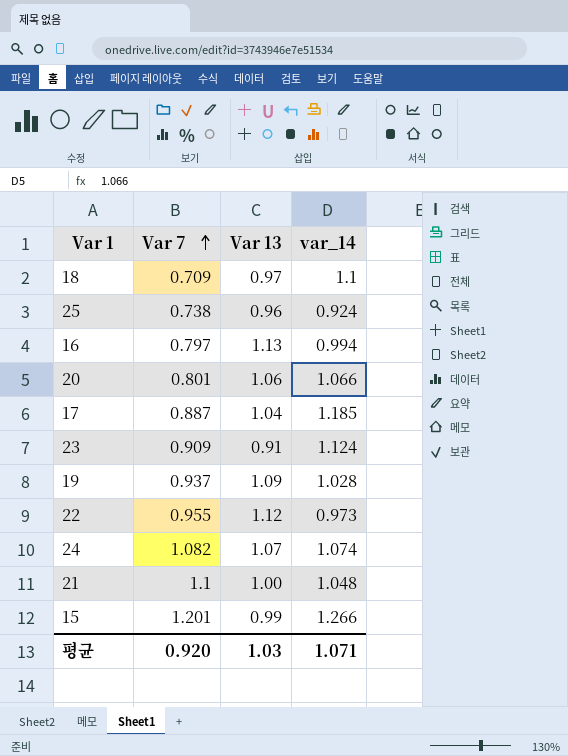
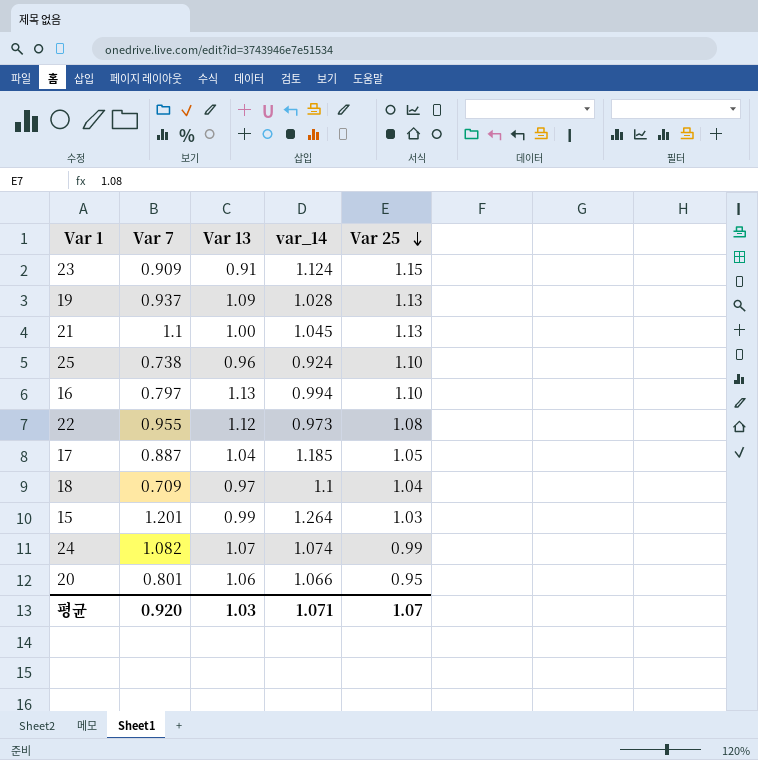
row order: Var 7 ascending -> Var 25 descending
column Var 25 | position: none -> 5
21 | var_14: 1.048 -> 1.045
15 | var_14: 1.266 -> 1.264

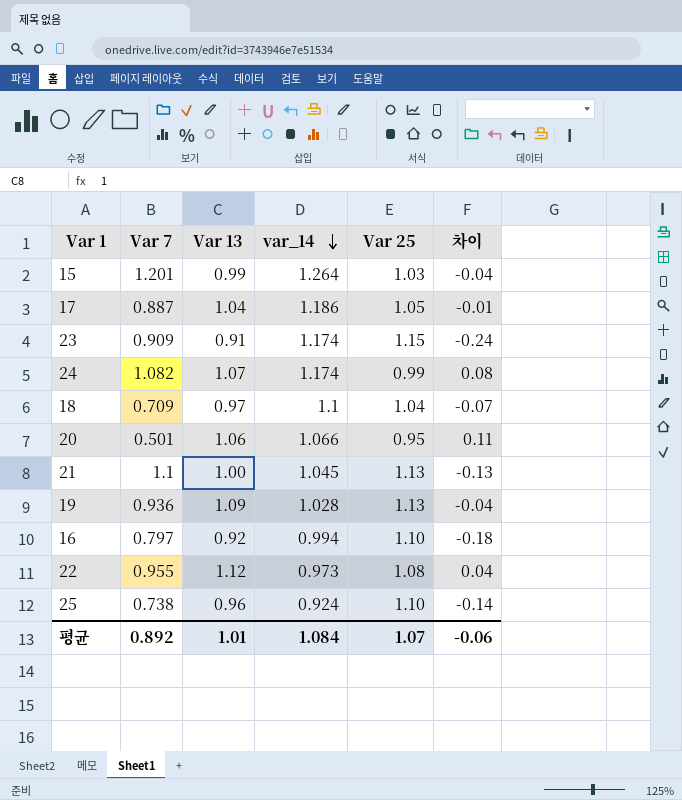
row order: Var 25 descending -> var_14 descending
column 차이 | formula: none -> [Var 13] - [Var 25]
17 | var_14: 1.185 -> 1.186
23 | var_14: 1.124 -> 1.174
24 | var_14: 1.074 -> 1.174
20 | Var 7: 0.801 -> 0.501
19 | Var 7: 0.937 -> 0.936
16 | Var 13: 1.13 -> 0.92
평균 | Var 7: 0.920 -> 0.892
평균 | Var 13: 1.03 -> 1.01
평균 | var_14: 1.071 -> 1.084

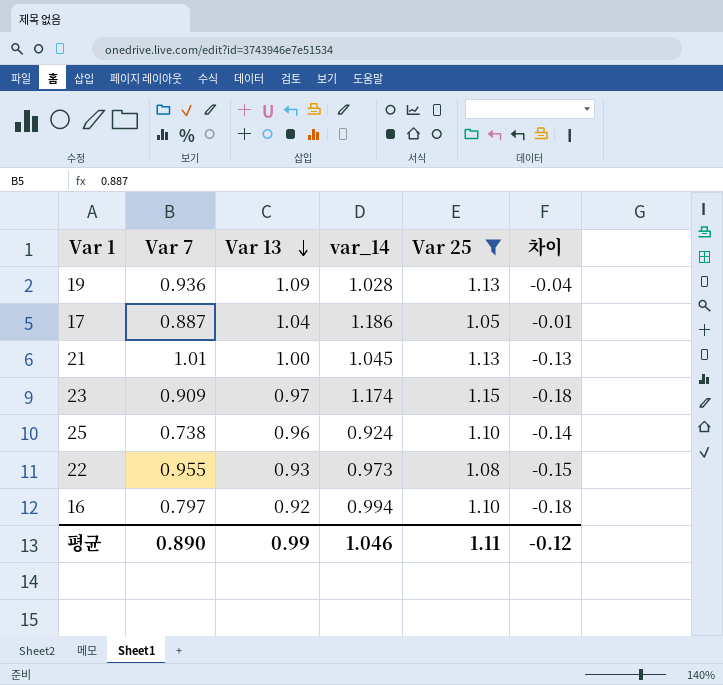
filter: none -> Var 25 >= 1.05
row order: var_14 descending -> Var 13 descending
21 | Var 7: 1.1 -> 1.01
23 | Var 13: 0.91 -> 0.97
23 | 차이: -0.24 -> -0.18
22 | Var 13: 1.12 -> 0.93
22 | 차이: 0.04 -> -0.15
평균 | Var 7: 0.892 -> 0.890
평균 | Var 13: 1.01 -> 0.99
평균 | var_14: 1.084 -> 1.046
평균 | Var 25: 1.07 -> 1.11
평균 | 차이: -0.06 -> -0.12

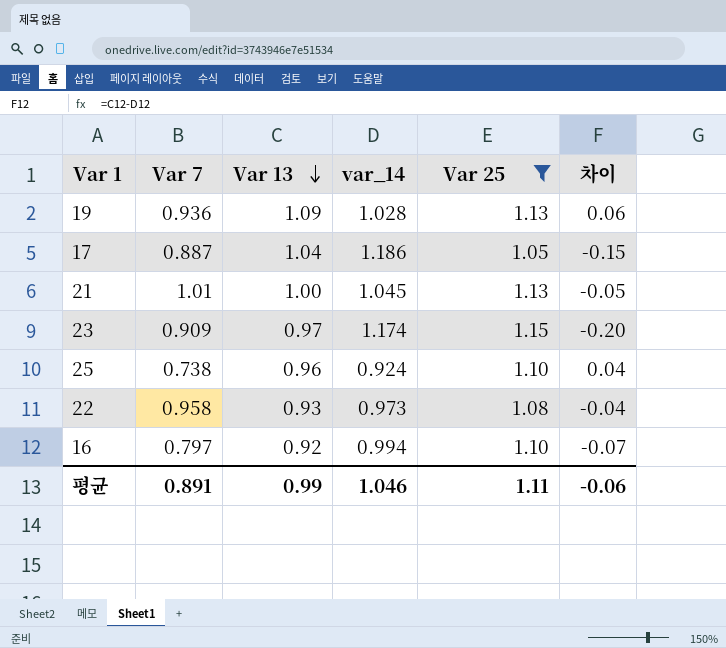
column 차이 | formula: [Var 13] - [Var 25] -> [Var 13] - [var_14]
22 | Var 7: 0.955 -> 0.958
평균 | Var 7: 0.890 -> 0.891
평균 | 차이: -0.12 -> -0.06

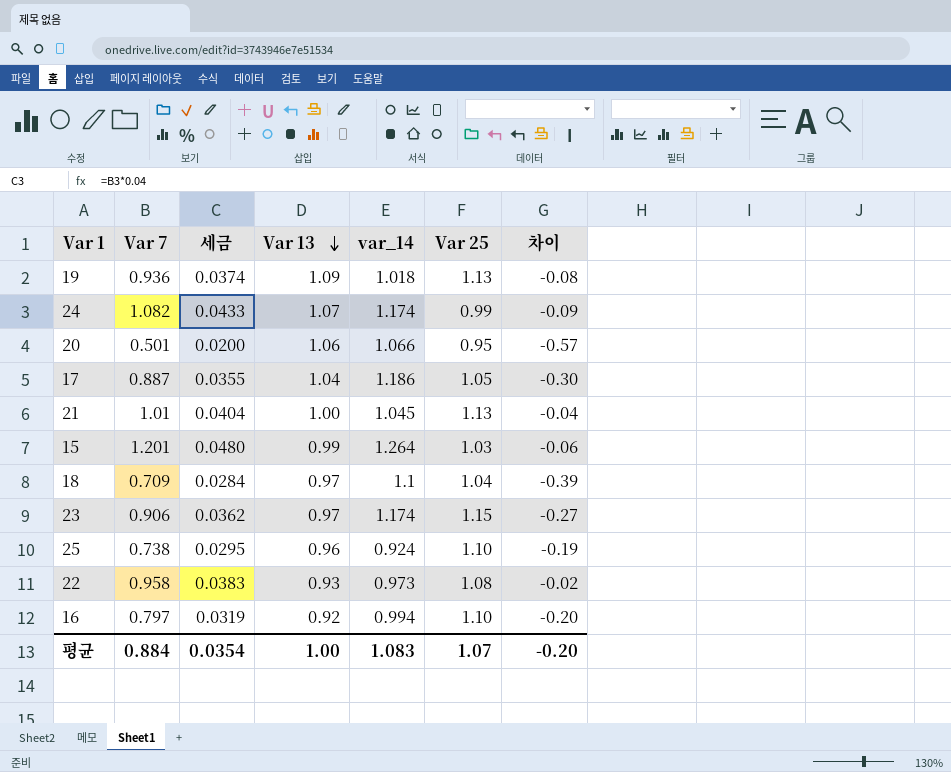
filter: Var 25 >= 1.05 -> none
column 세금 | formula: none -> [Var 7] * 0.04
column 차이 | formula: [Var 13] - [var_14] -> [Var 7] - [var_14]
19 | var_14: 1.028 -> 1.018
23 | Var 7: 0.909 -> 0.906
평균 | Var 7: 0.891 -> 0.884
평균 | Var 13: 0.99 -> 1.00
평균 | var_14: 1.046 -> 1.083
평균 | Var 25: 1.11 -> 1.07
평균 | 차이: -0.06 -> -0.20

